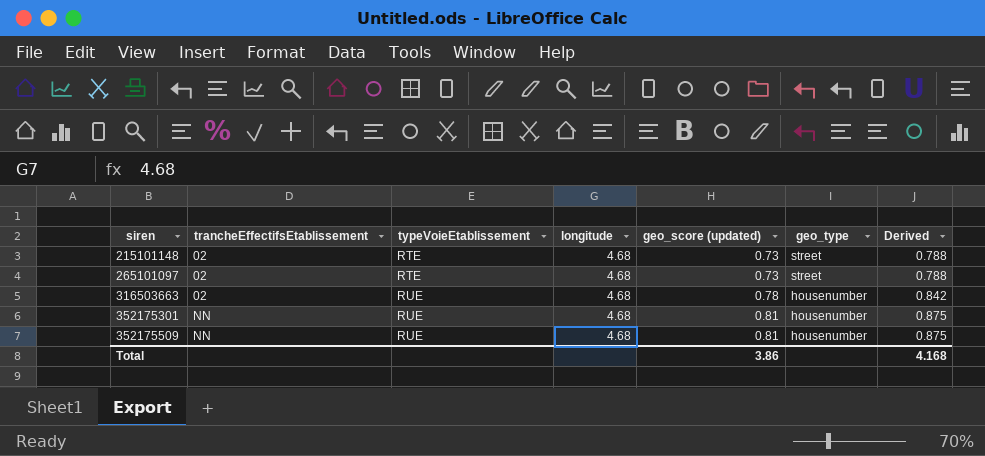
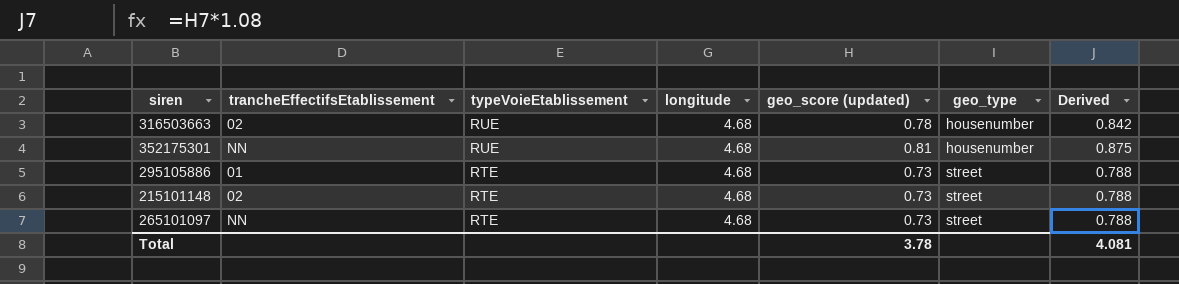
row order: siren ascending -> typeVoieEtablissement descending
row 352175509: NN | RUE | 4.68 | 0.81 | housenumber | 0.875 -> none
row 295105886: none -> 01 | RTE | 4.68 | 0.73 | street | 0.788
265101097 | trancheEffectifsEtablissement: 02 -> NN
Total | geo_score (updated): 3.86 -> 3.78
Total | Derived: 4.168 -> 4.081

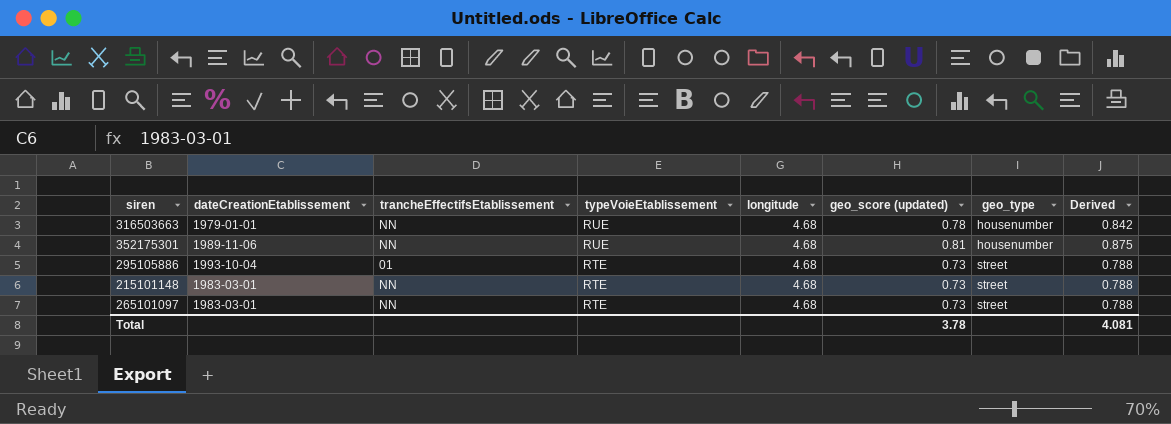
column dateCreationEtablissement | position: none -> 2
316503663 | trancheEffectifsEtablissement: 02 -> NN
215101148 | trancheEffectifsEtablissement: 02 -> NN

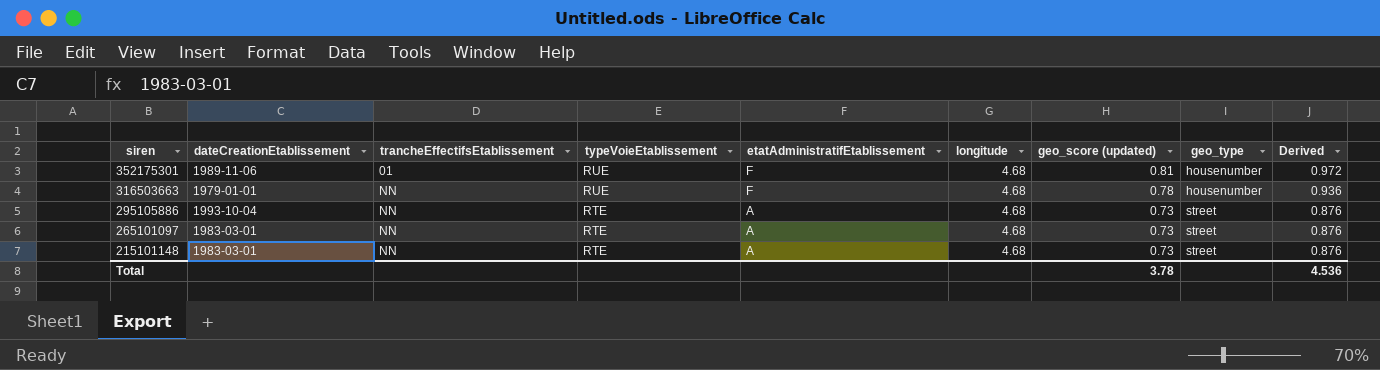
row order: typeVoieEtablissement descending -> siren descending
column etatAdministratifEtablissement | position: none -> 5
column Derived | formula: [geo_score (updated)] * 1.08 -> [geo_score (updated)] * 1.2
352175301 | trancheEffectifsEtablissement: NN -> 01
295105886 | trancheEffectifsEtablissement: 01 -> NN
Total | Derived: 4.081 -> 4.536

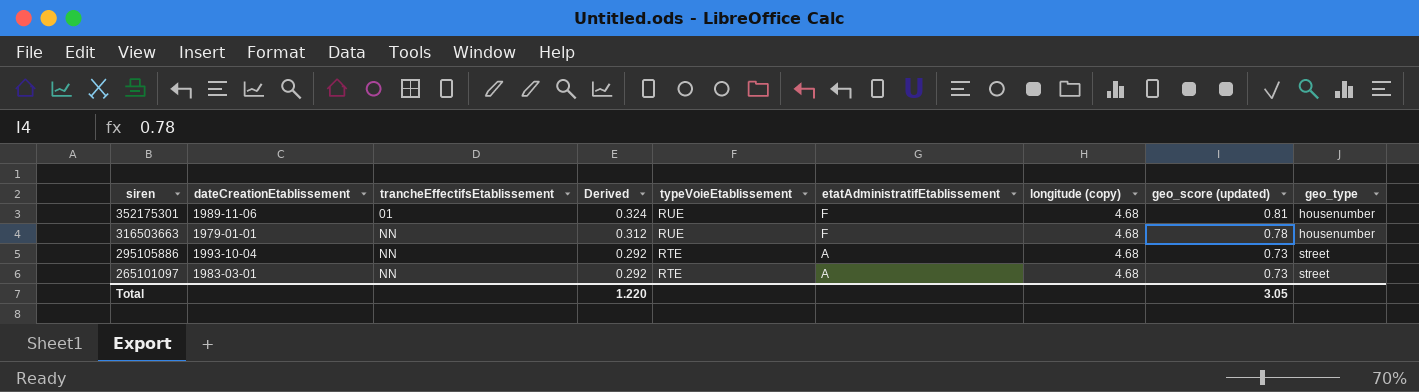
column Derived | formula: [geo_score (updated)] * 1.2 -> [geo_score (updated)] * 0.4
column Derived | position: 9 -> 4
column name: longitude -> longitude (copy)
row 215101148: 1983-03-01 | NN | RTE | A | 4.68 | 0.73 | street | 0.876 -> none
Total | Derived: 4.536 -> 1.220
Total | geo_score (updated): 3.78 -> 3.05

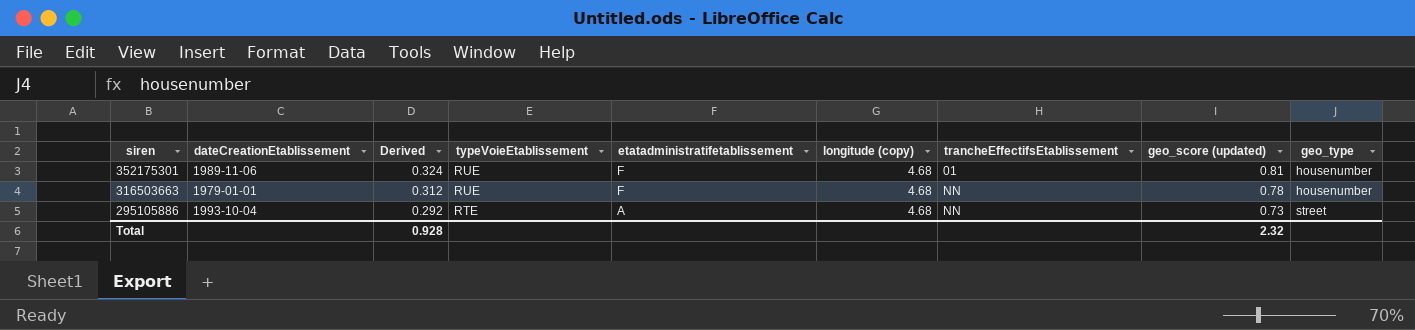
column name: etatAdministratifEtablissement -> etatadministratifetablissement
column trancheEffectifsEtablissement | position: 3 -> 7
row 265101097: 1983-03-01 | NN | 0.292 | RTE | A | 4.68 | 0.73 | street -> none
Total | Derived: 1.220 -> 0.928
Total | geo_score (updated): 3.05 -> 2.32

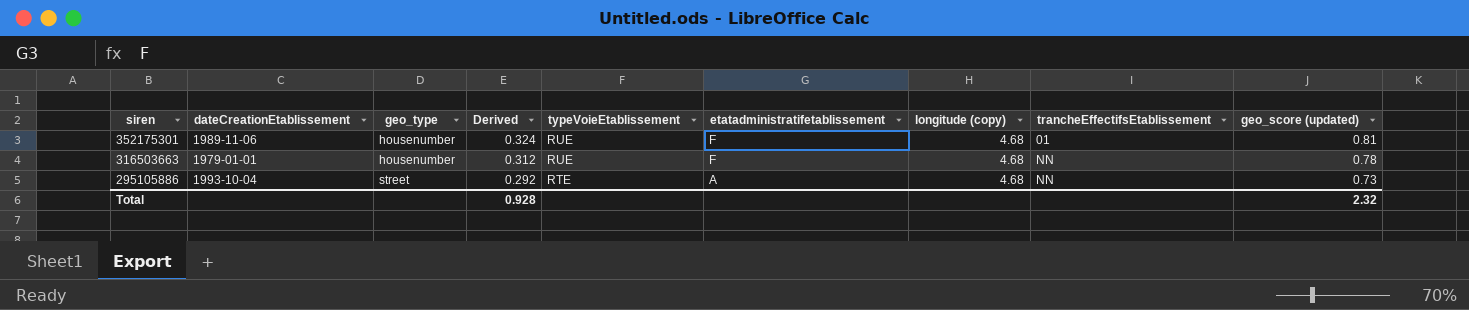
column geo_type | position: 9 -> 3

